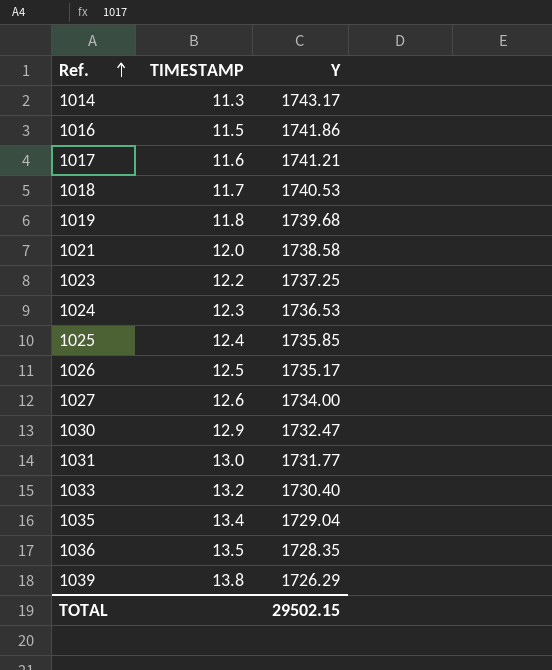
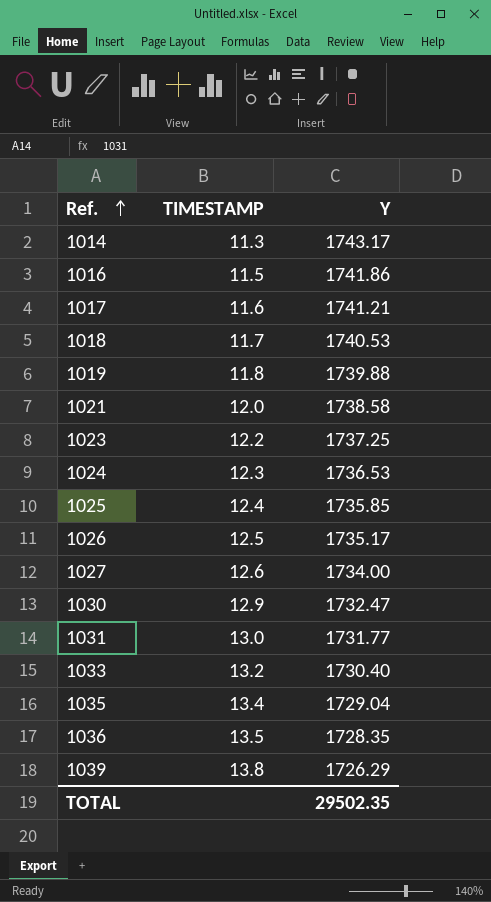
1019 | Y: 1739.68 -> 1739.88
TOTAL | Y: 29502.15 -> 29502.35

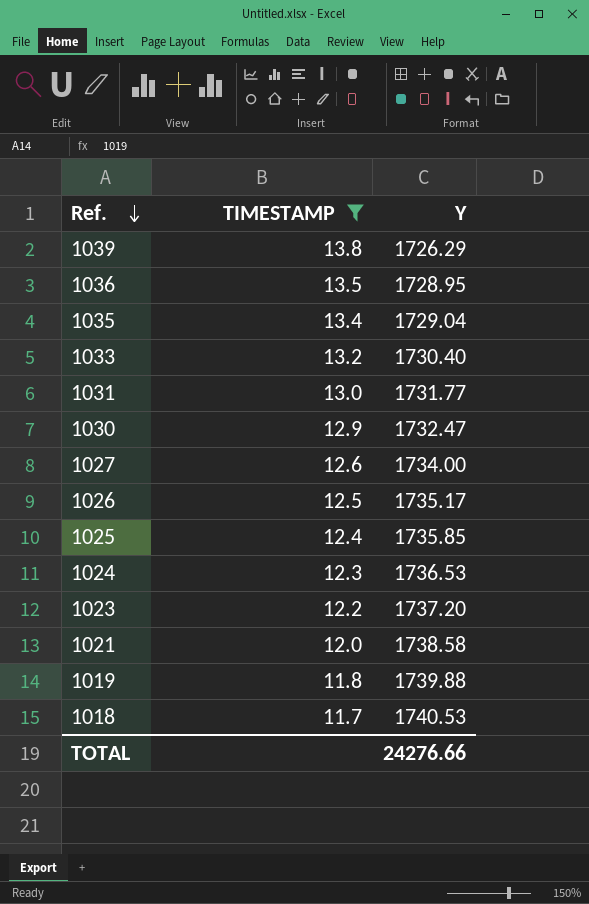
filter: none -> TIMESTAMP >= 11.7
row order: Ref. ascending -> Ref. descending
1036 | Y: 1728.35 -> 1728.95
1023 | Y: 1737.25 -> 1737.20
TOTAL | Y: 29502.35 -> 24276.66

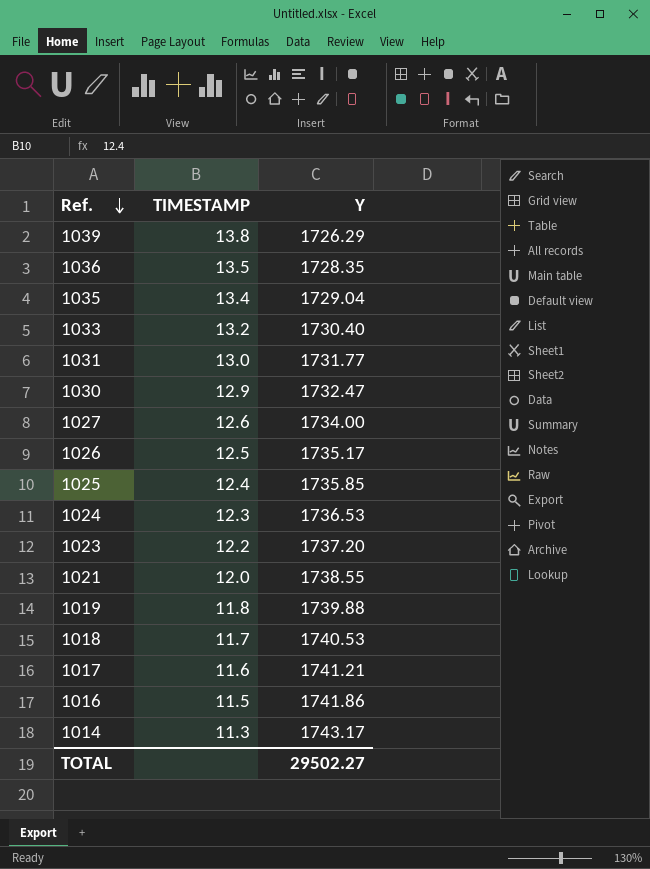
filter: TIMESTAMP >= 11.7 -> none
1036 | Y: 1728.95 -> 1728.35
1021 | Y: 1738.58 -> 1738.55
TOTAL | Y: 24276.66 -> 29502.27

